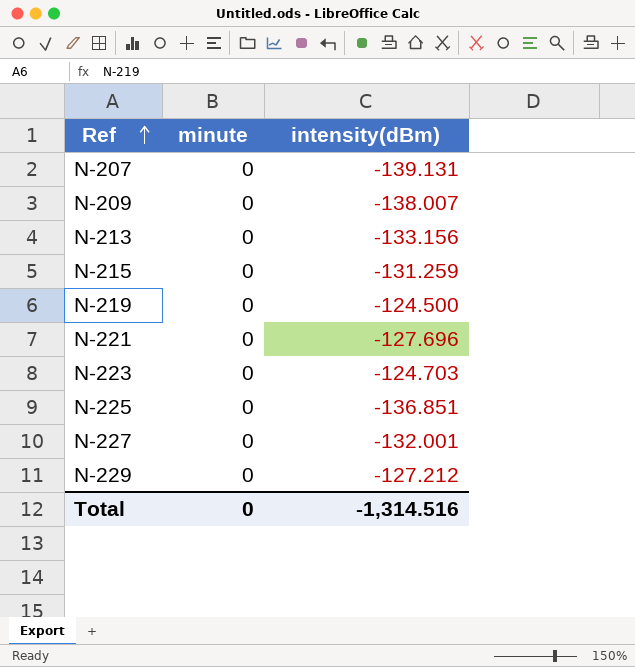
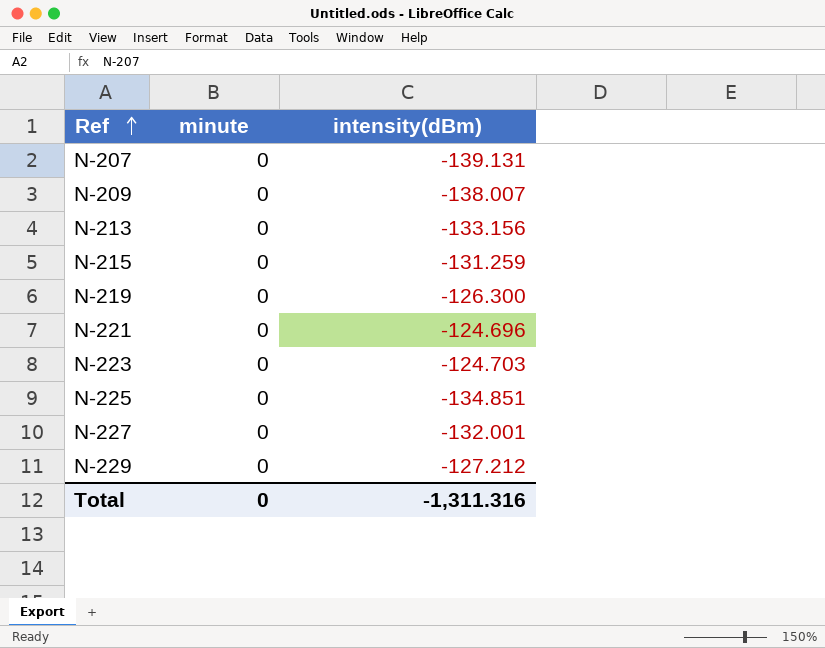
N-219 | intensity(dBm): -124.500 -> -126.300
N-221 | intensity(dBm): -127.696 -> -124.696
N-225 | intensity(dBm): -136.851 -> -134.851
Total | intensity(dBm): -1,314.516 -> -1,311.316

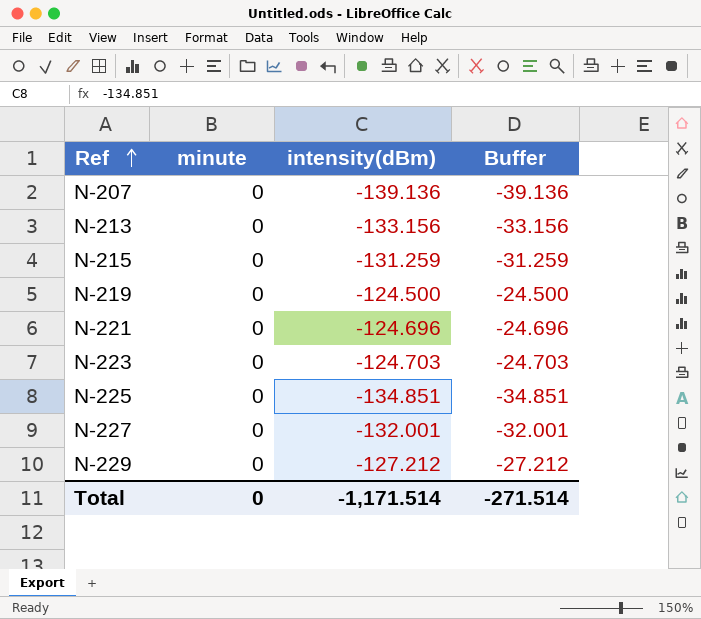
column Buffer | formula: none -> [intensity(dBm)] + 100
row N-209: 0 | -138.007 -> none
N-207 | intensity(dBm): -139.131 -> -139.136
N-219 | intensity(dBm): -126.300 -> -124.500
Total | intensity(dBm): -1,311.316 -> -1,171.514

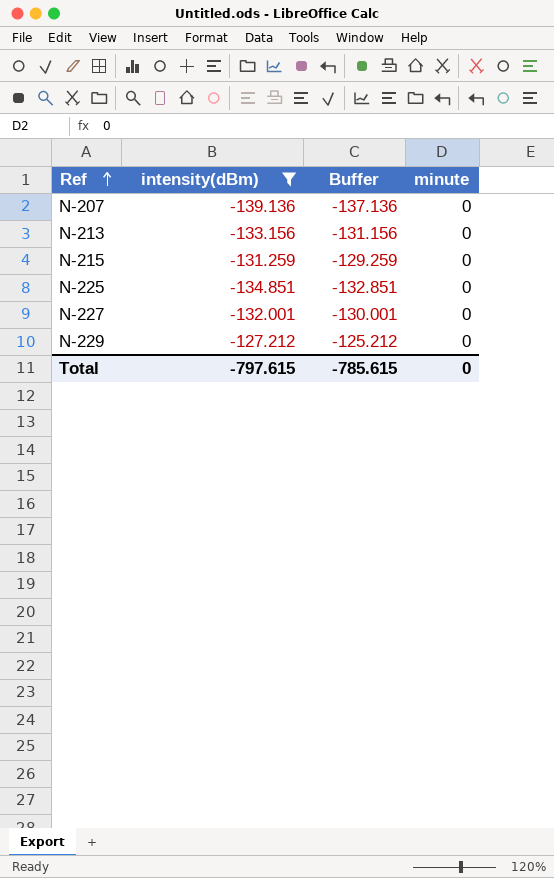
filter: none -> intensity(dBm) <= -127.212
column Buffer | formula: [intensity(dBm)] + 100 -> [intensity(dBm)] + 2
column minute | position: 2 -> 4
Total | intensity(dBm): -1,171.514 -> -797.615
Total | Buffer: -271.514 -> -785.615

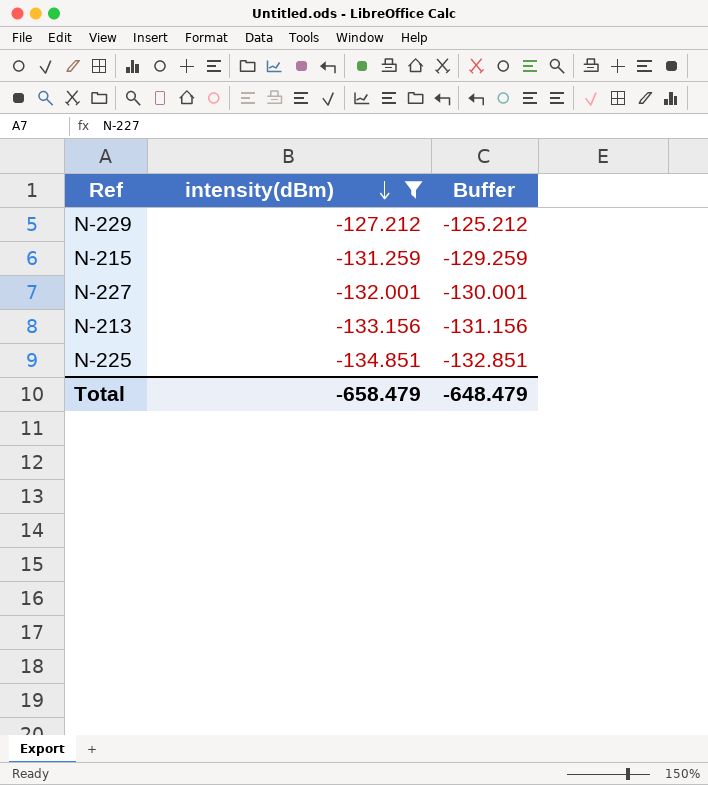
row order: Ref ascending -> intensity(dBm) descending
column minute | position: 4 -> none
row N-207: -139.136 | -137.136 | 0 -> none
Total | intensity(dBm): -797.615 -> -658.479
Total | Buffer: -785.615 -> -648.479

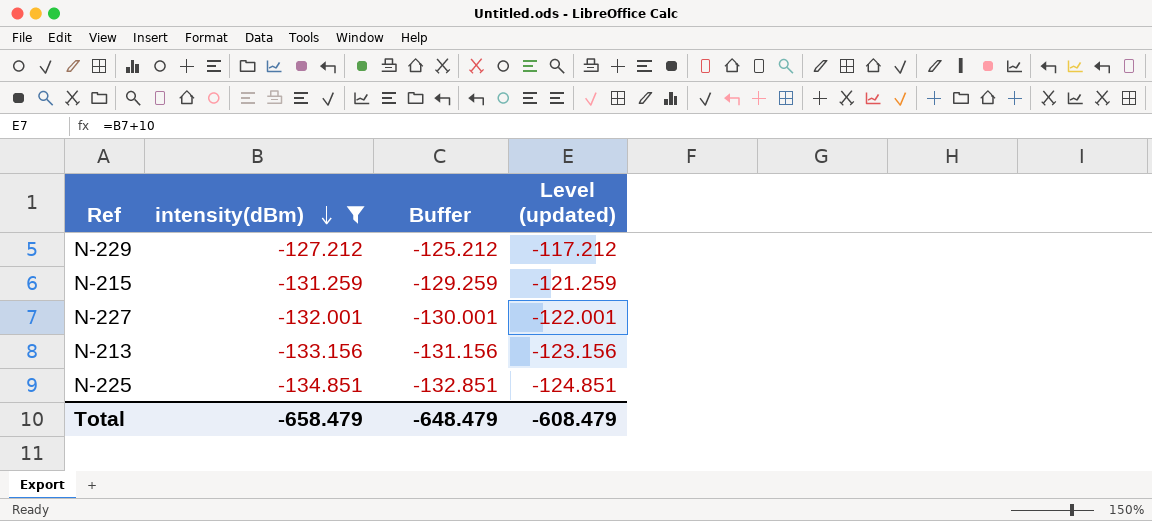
column Level (updated) | formula: none -> [intensity(dBm)] + 10

